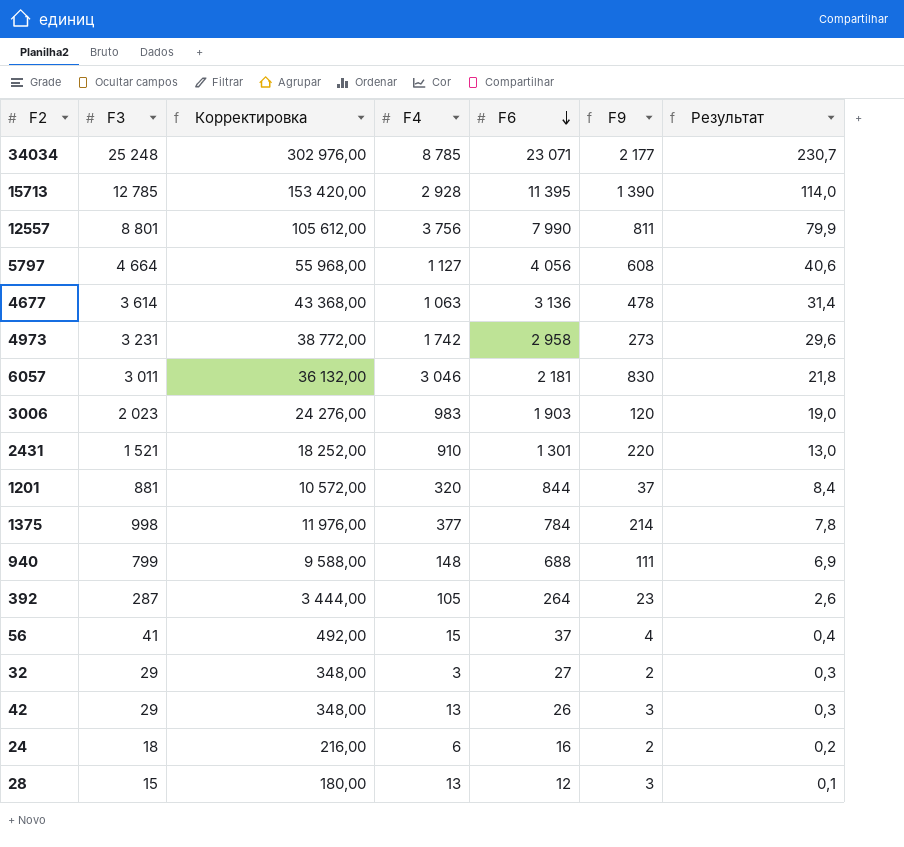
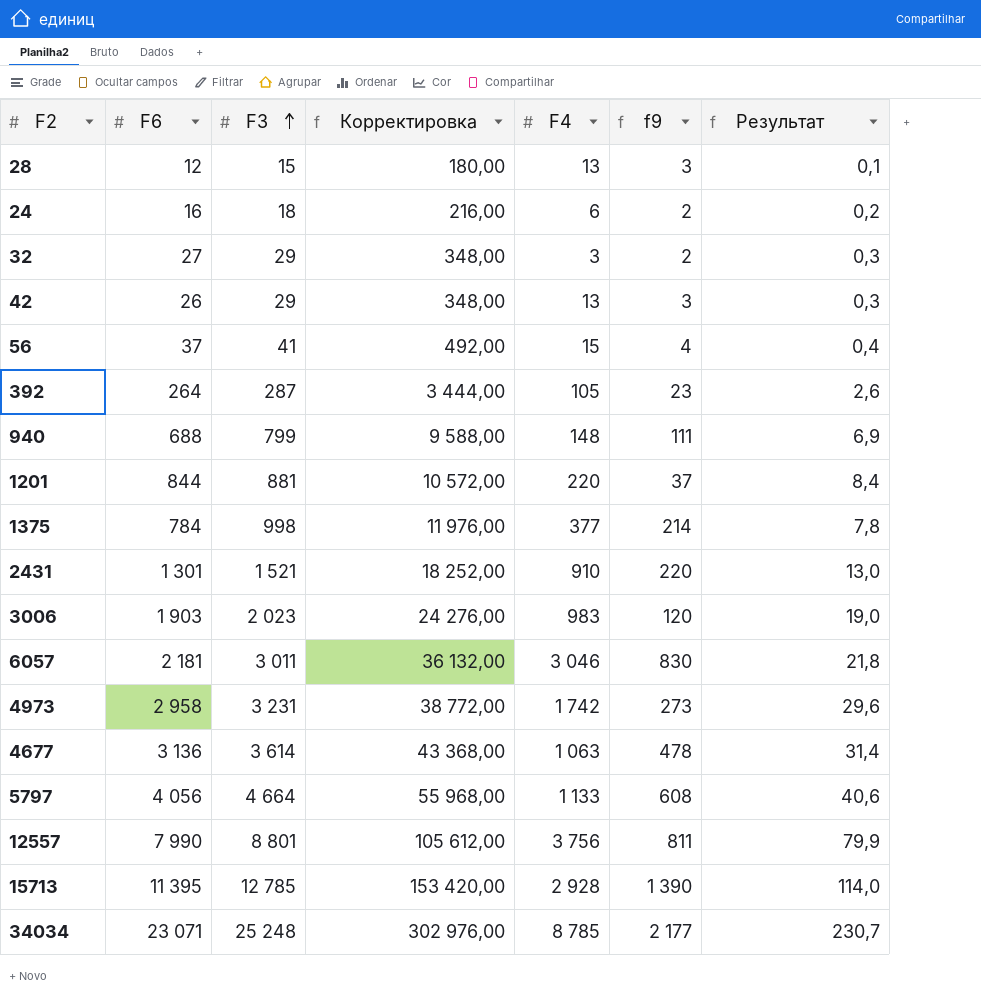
row order: F6 descending -> F3 ascending
column F6 | position: 5 -> 2
column name: F9 -> f9
1201 | F4: 320 -> 220
5797 | F4: 1 127 -> 1 133

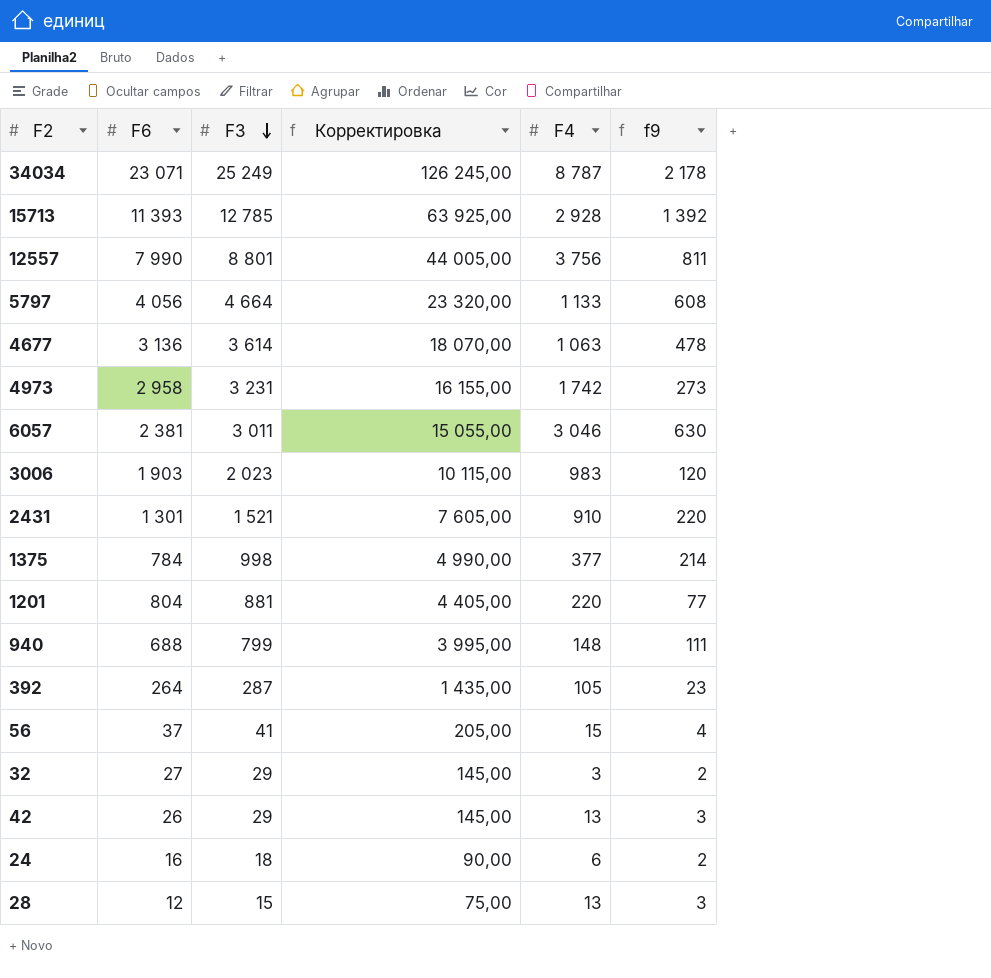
row order: F3 ascending -> F3 descending
column Результат | formula: [F6] * 0,01 -> none
column Корректировка | formula: [F3] * 12 -> [F3] * 5
34034 | F3: 25 248 -> 25 249
34034 | F4: 8 785 -> 8 787
34034 | f9: 2 177 -> 2 178
15713 | F6: 11 395 -> 11 393
15713 | f9: 1 390 -> 1 392
6057 | F6: 2 181 -> 2 381
6057 | f9: 830 -> 630
1201 | F6: 844 -> 804
1201 | f9: 37 -> 77

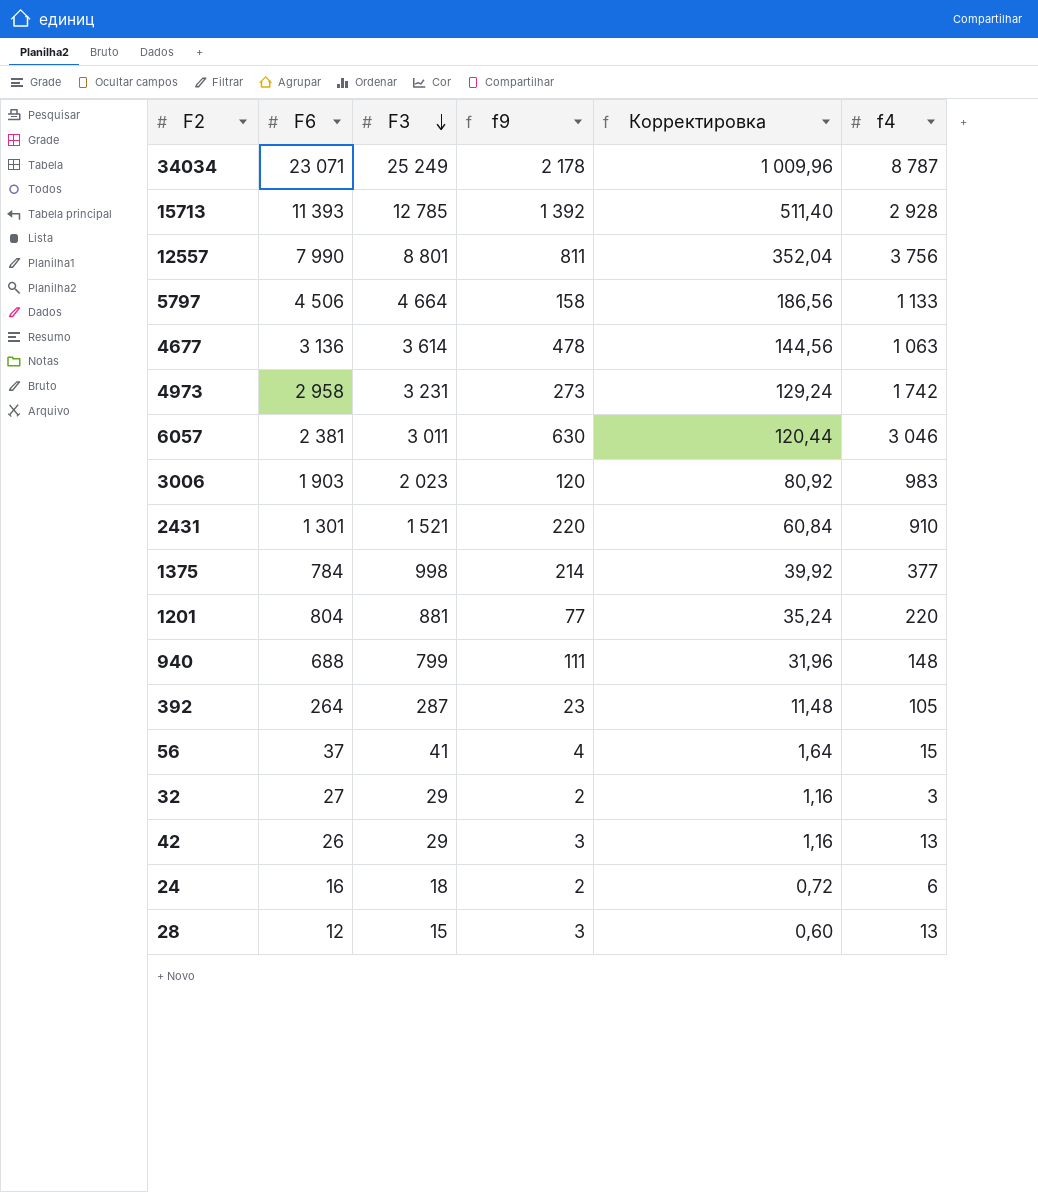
column f9 | position: 6 -> 4
column Корректировка | formula: [F3] * 5 -> [F3] * 0,04
column name: F4 -> f4
5797 | F6: 4 056 -> 4 506
5797 | f9: 608 -> 158

